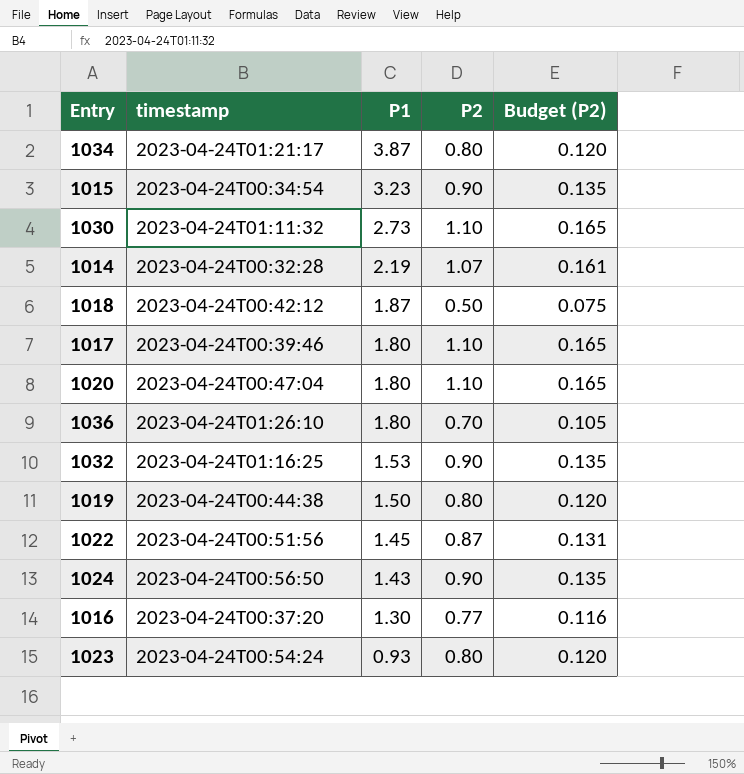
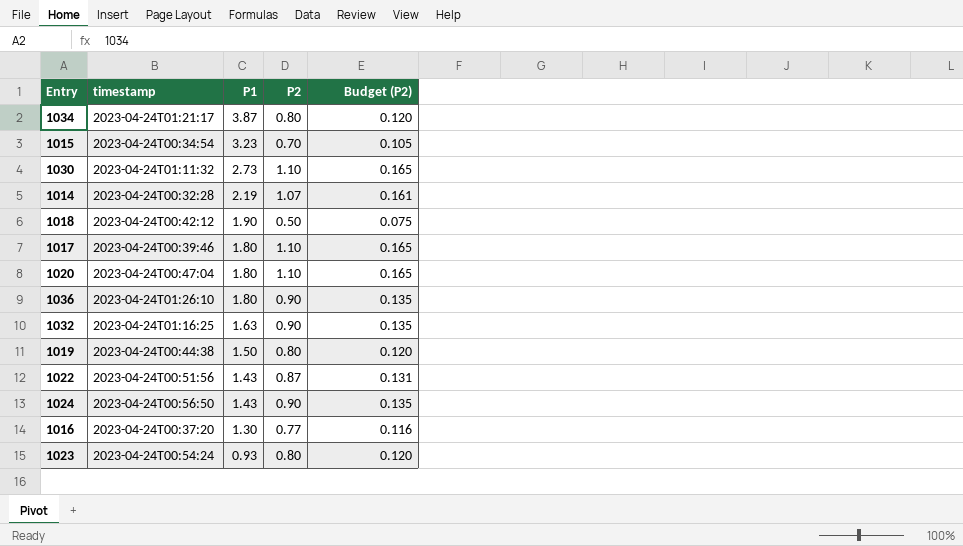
1015 | P2: 0.90 -> 0.70
1015 | Budget (P2): 0.135 -> 0.105
1018 | P1: 1.87 -> 1.90
1036 | P2: 0.70 -> 0.90
1036 | Budget (P2): 0.105 -> 0.135
1032 | P1: 1.53 -> 1.63
1022 | P1: 1.45 -> 1.43

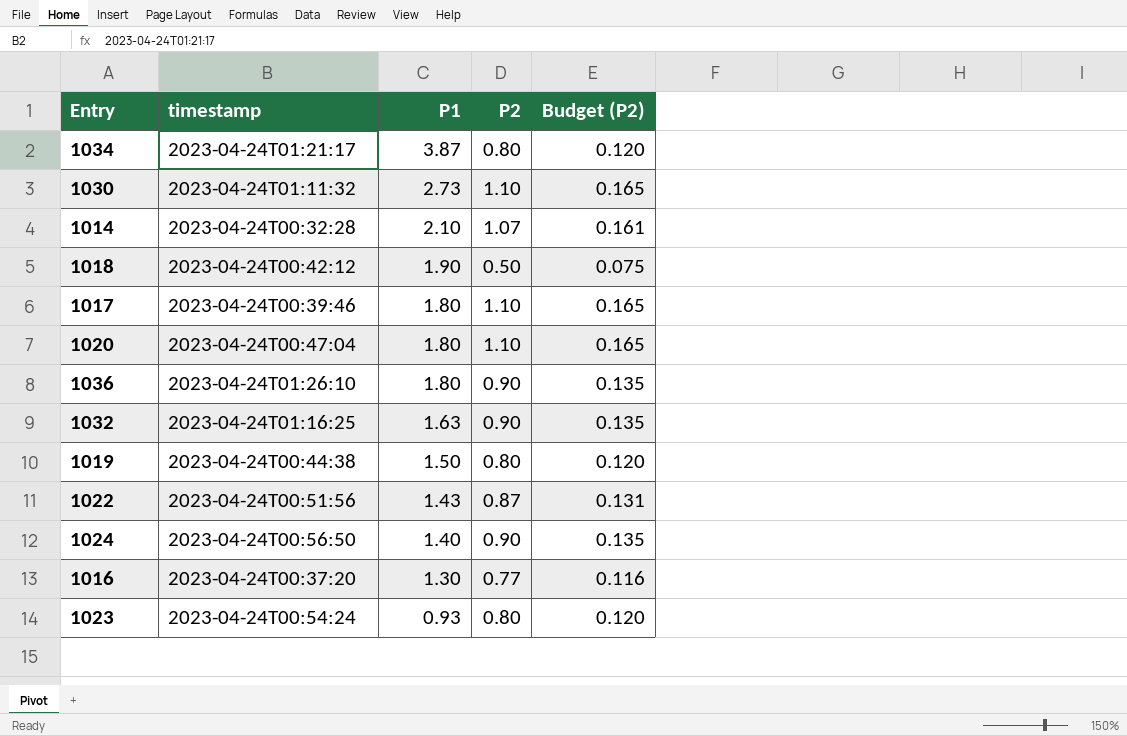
row 1015: 2023-04-24T00:34:54 | 3.23 | 0.70 | 0.105 -> none
1014 | P1: 2.19 -> 2.10
1024 | P1: 1.43 -> 1.40

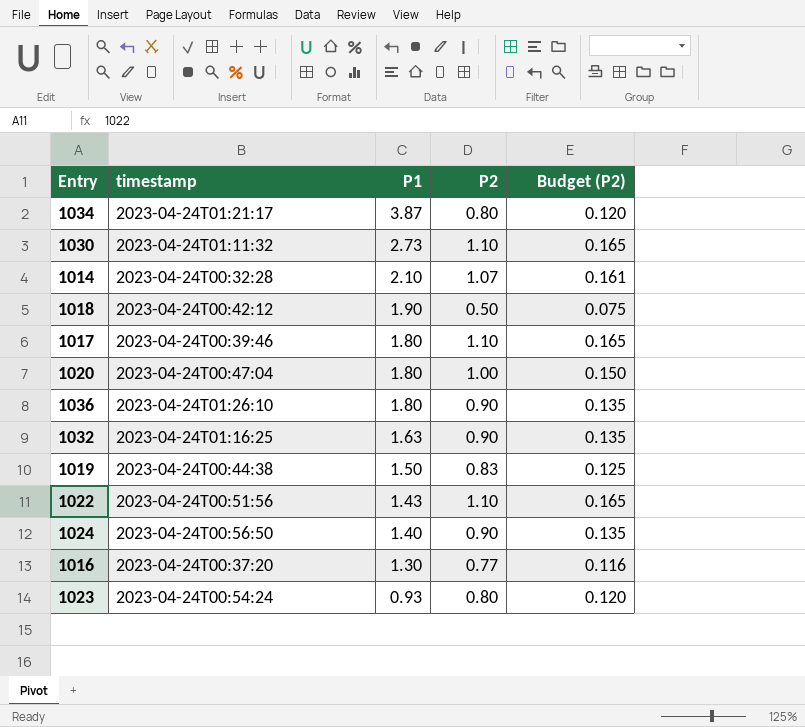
1020 | P2: 1.10 -> 1.00
1020 | Budget (P2): 0.165 -> 0.150
1019 | P2: 0.80 -> 0.83
1019 | Budget (P2): 0.120 -> 0.125
1022 | P2: 0.87 -> 1.10
1022 | Budget (P2): 0.131 -> 0.165

